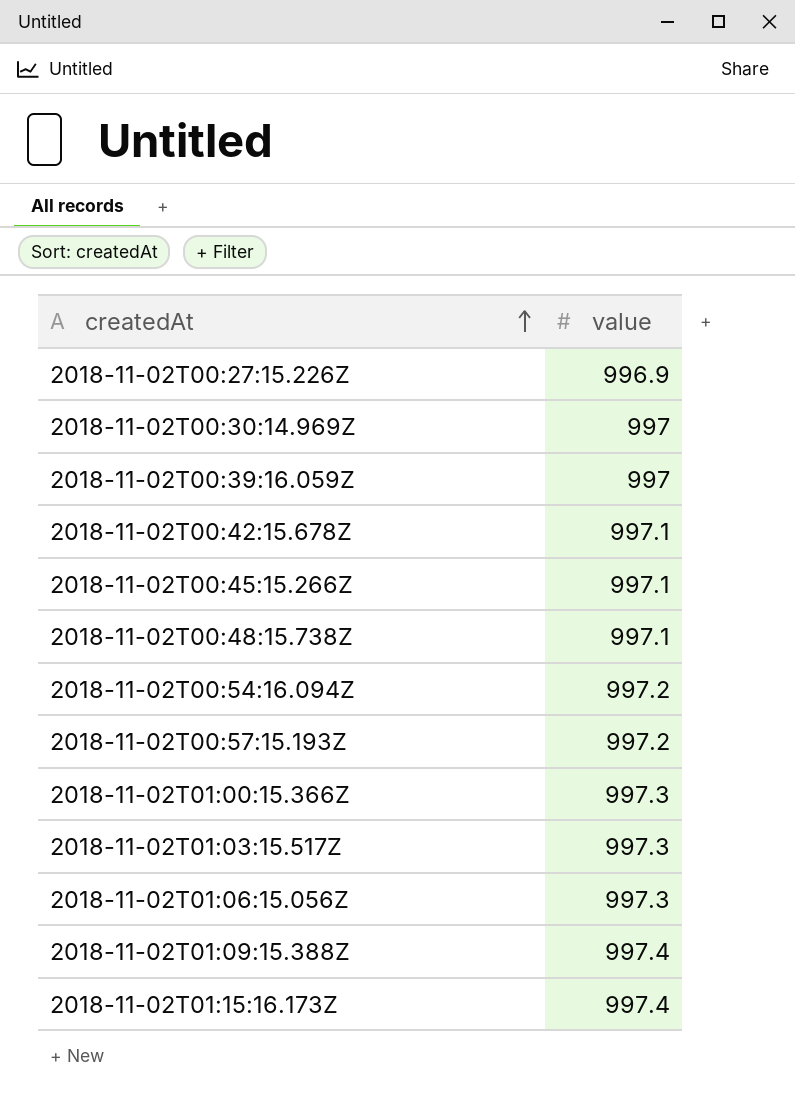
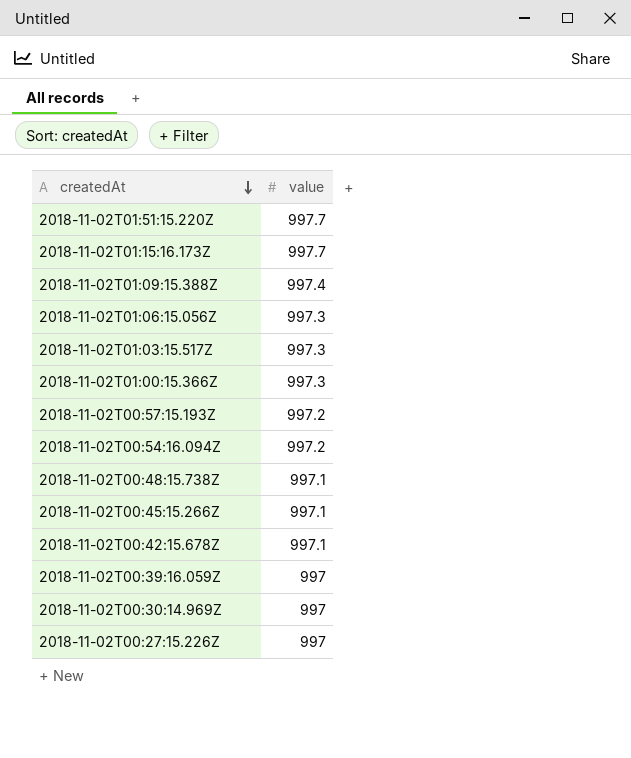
row order: createdAt ascending -> createdAt descending
row 2018-11-02T01:51:15.220Z: none -> 997.7
2018-11-02T01:15:16.173Z | value: 997.4 -> 997.7
2018-11-02T00:27:15.226Z | value: 996.9 -> 997

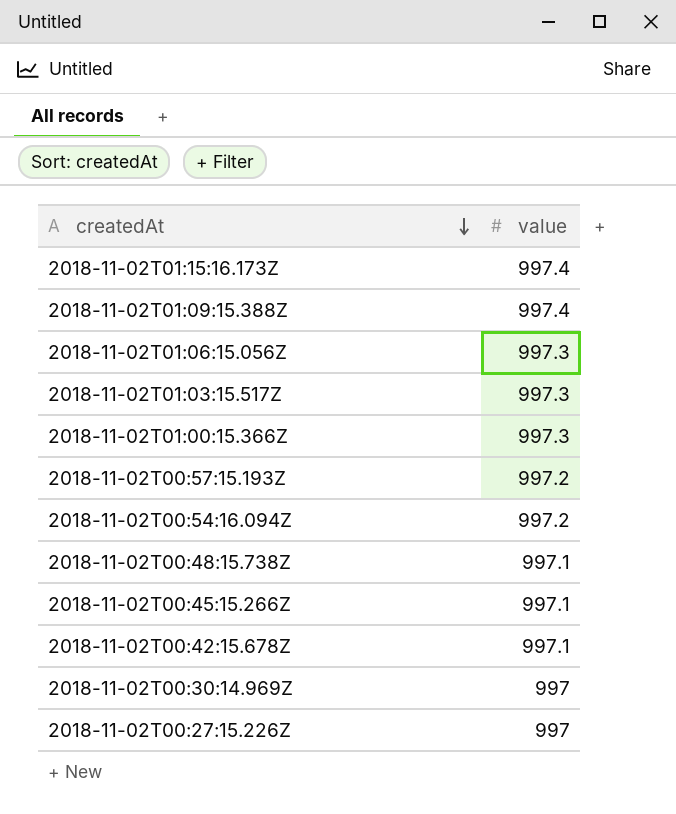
row 2018-11-02T01:51:15.220Z: 997.7 -> none
row 2018-11-02T00:39:16.059Z: 997 -> none
2018-11-02T01:15:16.173Z | value: 997.7 -> 997.4

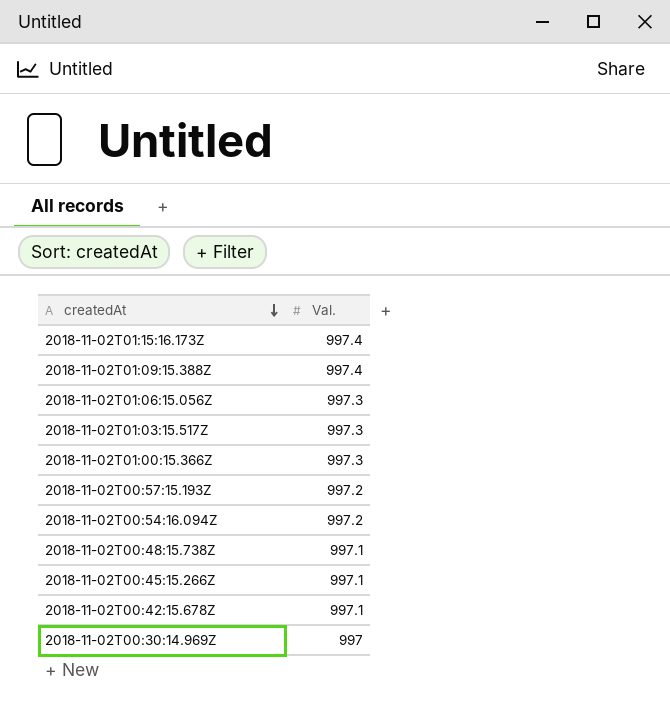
column name: value -> Val.
row 2018-11-02T00:27:15.226Z: 997 -> none

